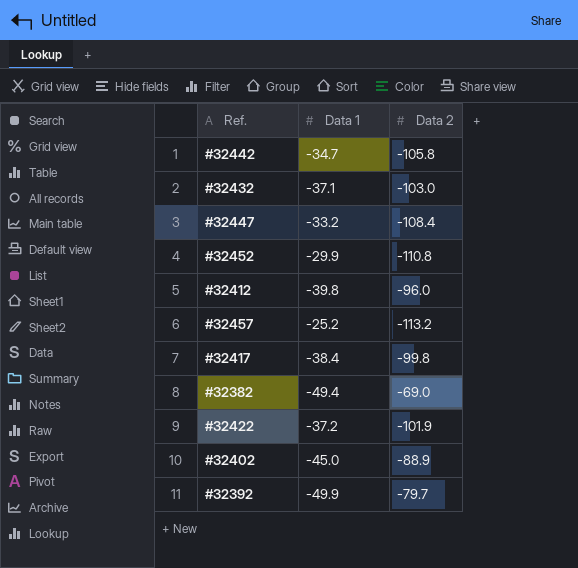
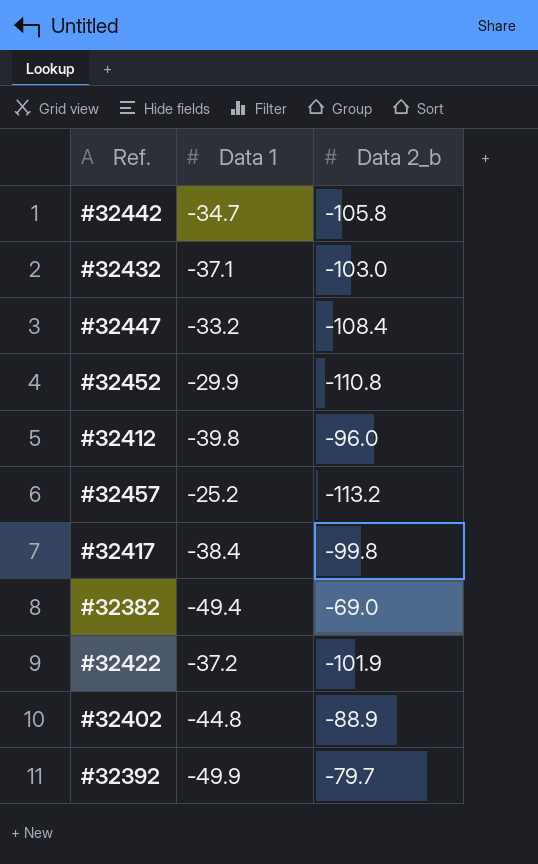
column name: Data 2 -> Data 2_b
#32402 | Data 1: -45.0 -> -44.8

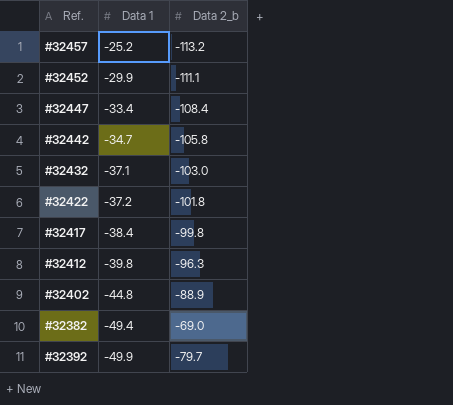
row order: none -> Data 1 descending
#32452 | Data 2_b: -110.8 -> -111.1
#32447 | Data 1: -33.2 -> -33.4
#32422 | Data 2_b: -101.9 -> -101.8
#32412 | Data 2_b: -96.0 -> -96.3

